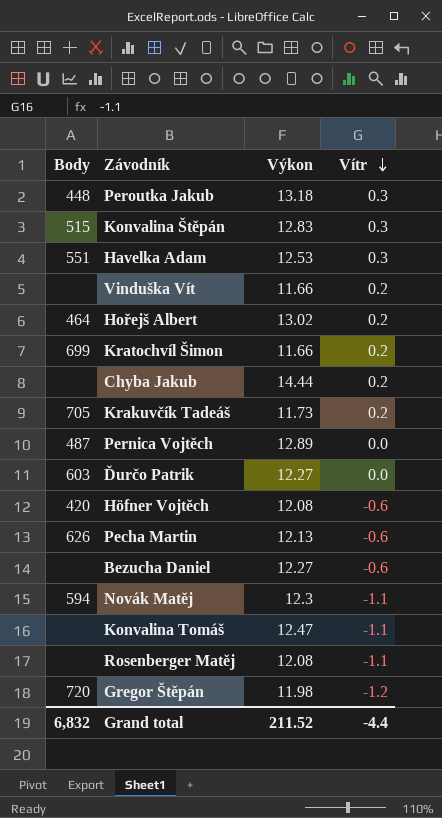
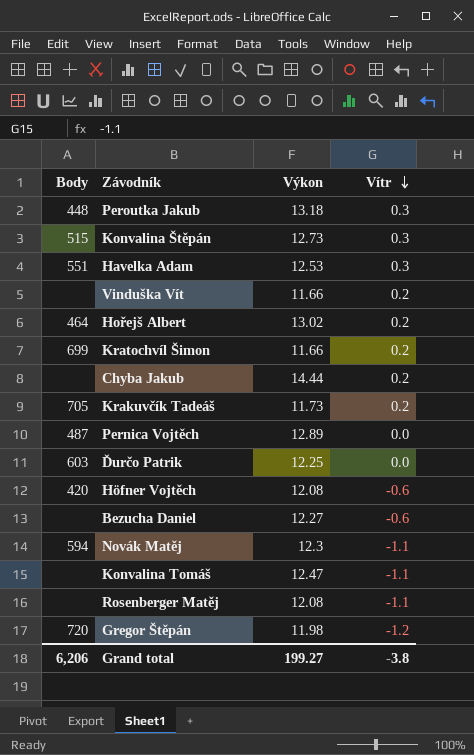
row Pecha Martin: 626 | 12.13 | -0.6 -> none
Konvalina Štěpán | Výkon: 12.83 -> 12.73
Ďurčo Patrik | Výkon: 12.27 -> 12.25
Grand total | Body: 6,832 -> 6,206
Grand total | Výkon: 211.52 -> 199.27
Grand total | Vítr: -4.4 -> -3.8

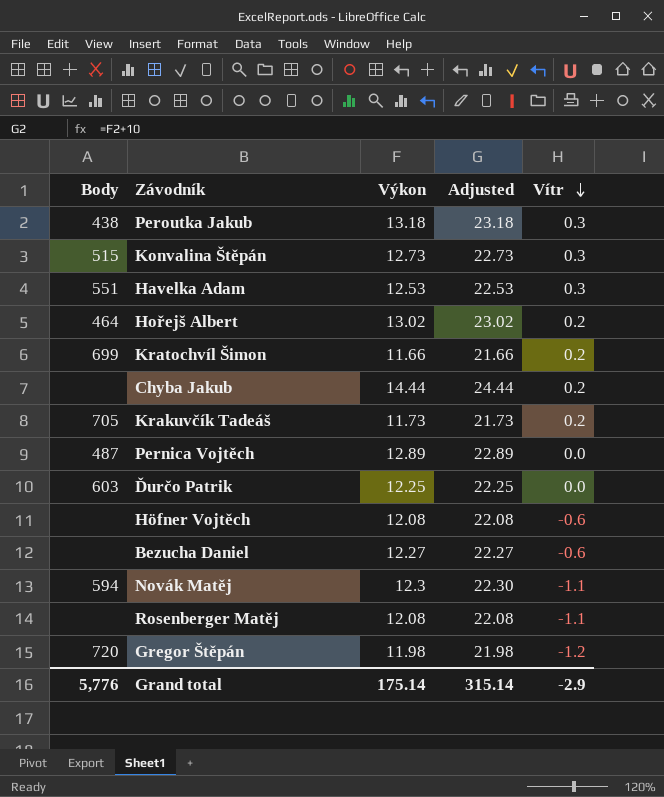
column Adjusted | formula: none -> [Výkon] + 10
row Vinduška Vít: none | 11.66 | 0.2 -> none
row Konvalina Tomáš: none | 12.47 | -1.1 -> none
Peroutka Jakub | Body: 448 -> 438
Höfner Vojtěch | Body: 420 -> none
Grand total | Body: 6,206 -> 5,776
Grand total | Výkon: 199.27 -> 175.14
Grand total | Vítr: -3.8 -> -2.9

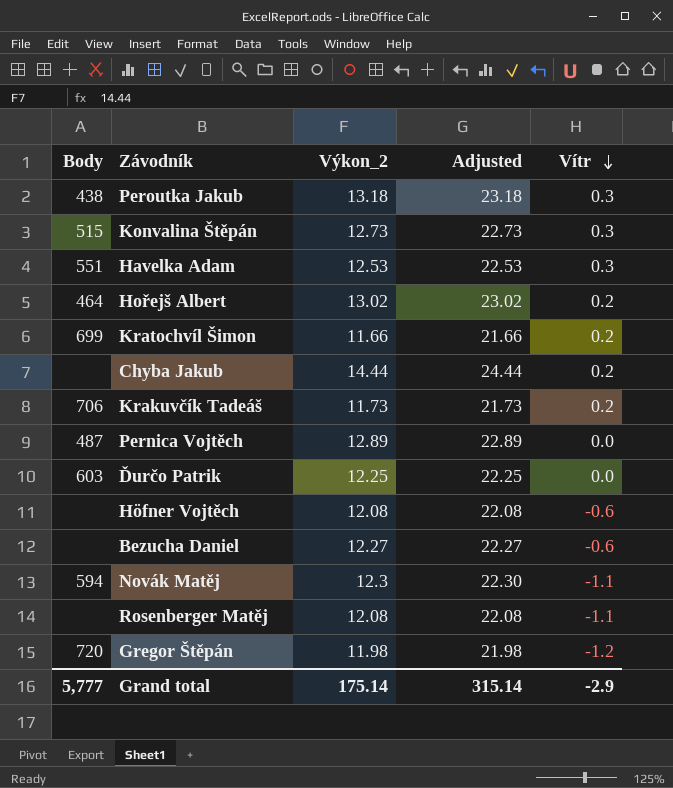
column name: Výkon -> Výkon_2
Krakuvčík Tadeáš | Body: 705 -> 706
Grand total | Body: 5,776 -> 5,777

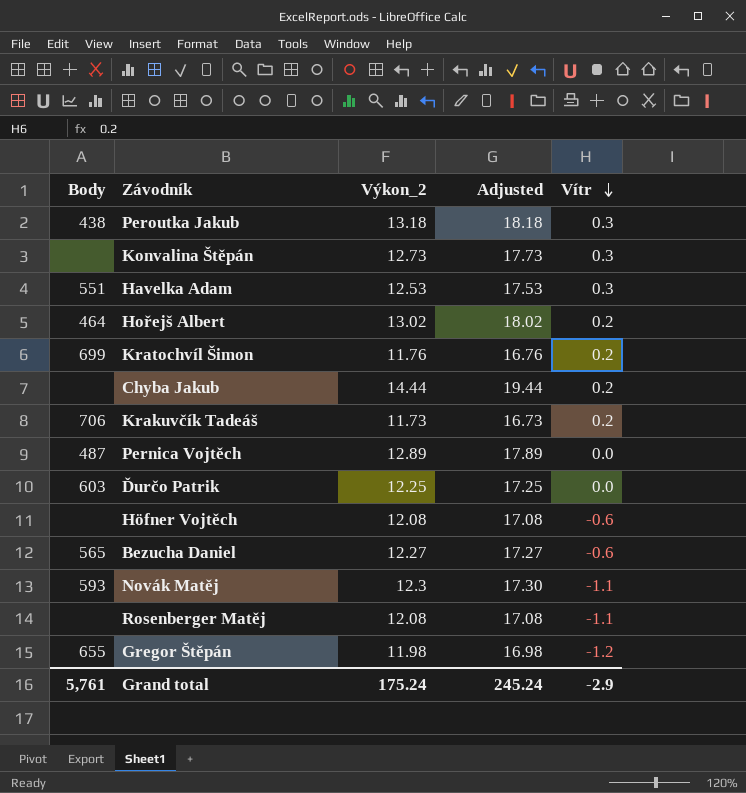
column Adjusted | formula: [Výkon_2] + 10 -> [Výkon_2] + 5
Konvalina Štěpán | Body: 515 -> none
Kratochvíl Šimon | Výkon_2: 11.66 -> 11.76
Bezucha Daniel | Body: none -> 565
Novák Matěj | Body: 594 -> 593
Gregor Štěpán | Body: 720 -> 655
Grand total | Body: 5,777 -> 5,761
Grand total | Výkon_2: 175.14 -> 175.24
Grand total | Adjusted: 315.14 -> 245.24

